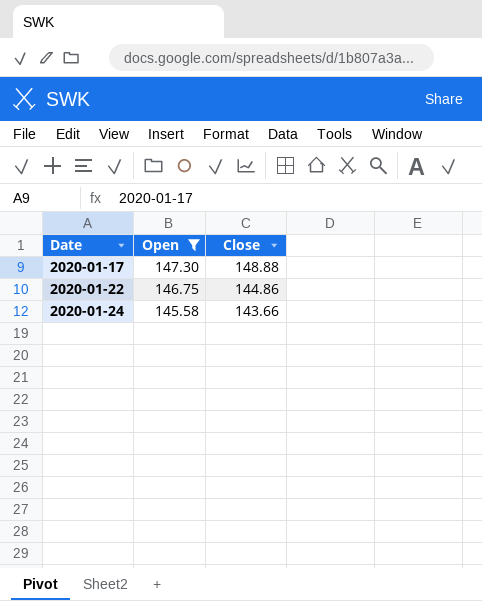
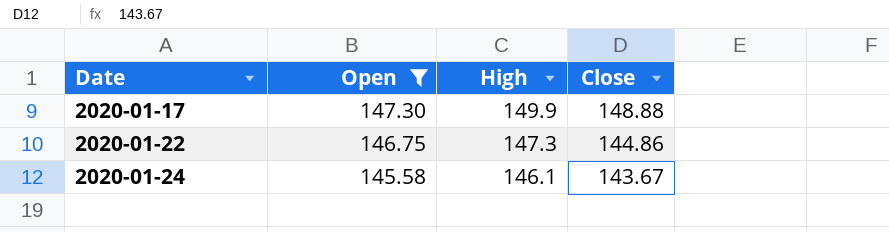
column High | position: none -> 3
2020-01-24 | Close: 143.66 -> 143.67

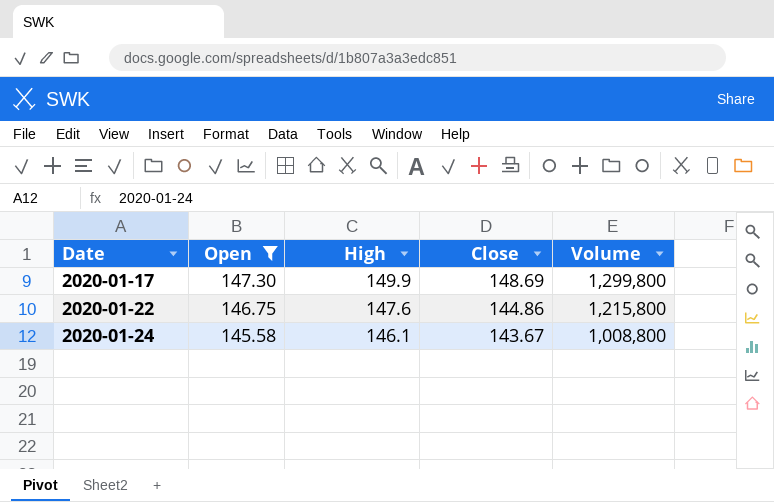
column Volume | position: none -> 5
2020-01-17 | Close: 148.88 -> 148.69
2020-01-22 | High: 147.3 -> 147.6

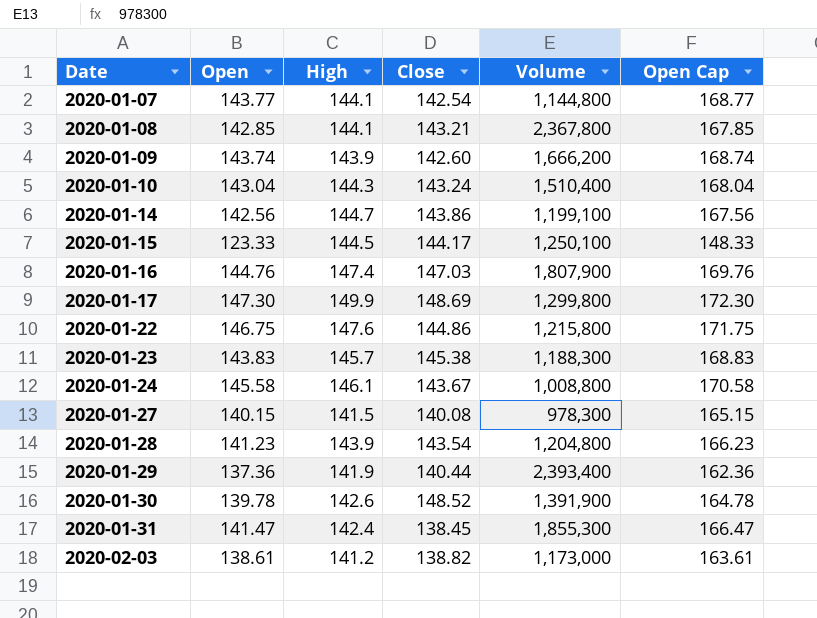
filter: Open >= 145.58 -> none
column Open Cap | formula: none -> [Open] + 25

